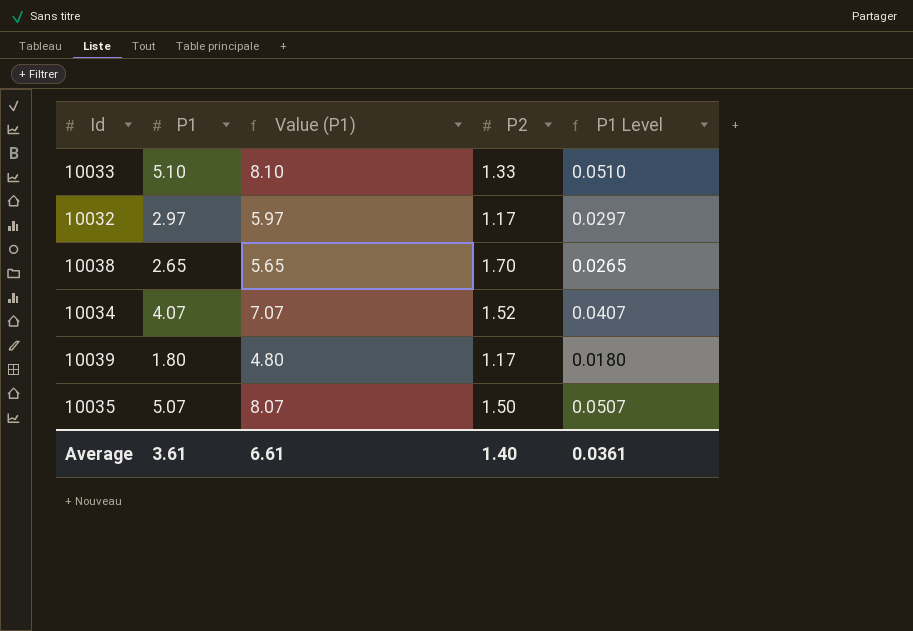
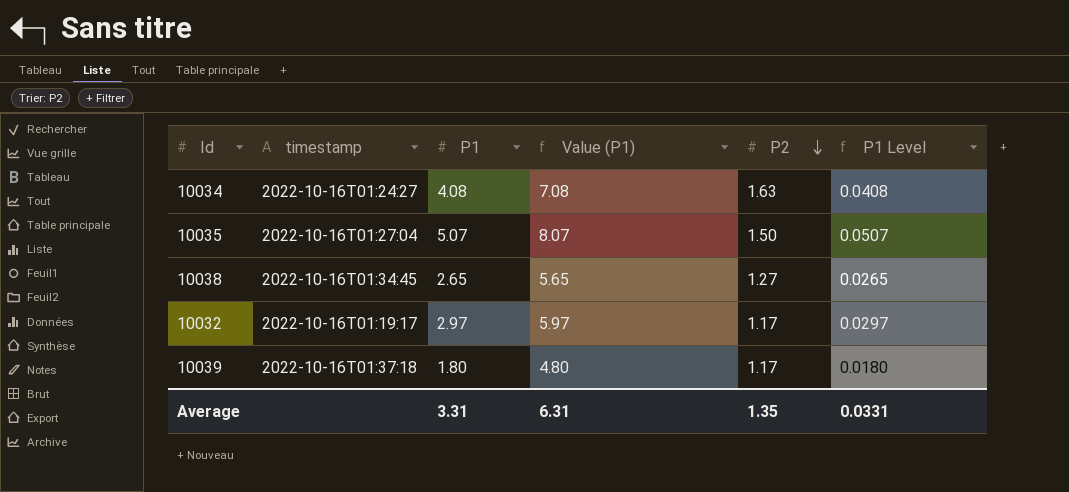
row order: none -> P2 descending
column timestamp | position: none -> 2
row 10033: 5.10 | 8.10 | 1.33 | 0.0510 -> none
10034 | P1: 4.07 -> 4.08
10034 | Value (P1): 7.07 -> 7.08
10034 | P2: 1.52 -> 1.63
10034 | P1 Level: 0.0407 -> 0.0408
10038 | P2: 1.70 -> 1.27
Average | P1: 3.61 -> 3.31
Average | Value (P1): 6.61 -> 6.31
Average | P2: 1.40 -> 1.35
Average | P1 Level: 0.0361 -> 0.0331

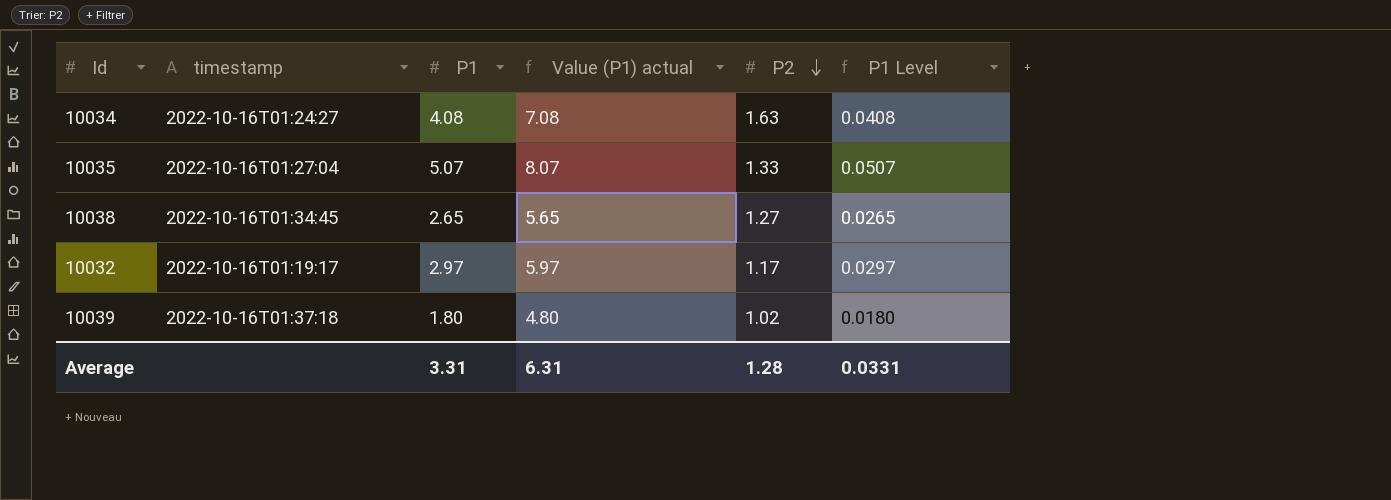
column name: Value (P1) -> Value (P1) actual
10035 | P2: 1.50 -> 1.33
10039 | P2: 1.17 -> 1.02
Average | P2: 1.35 -> 1.28

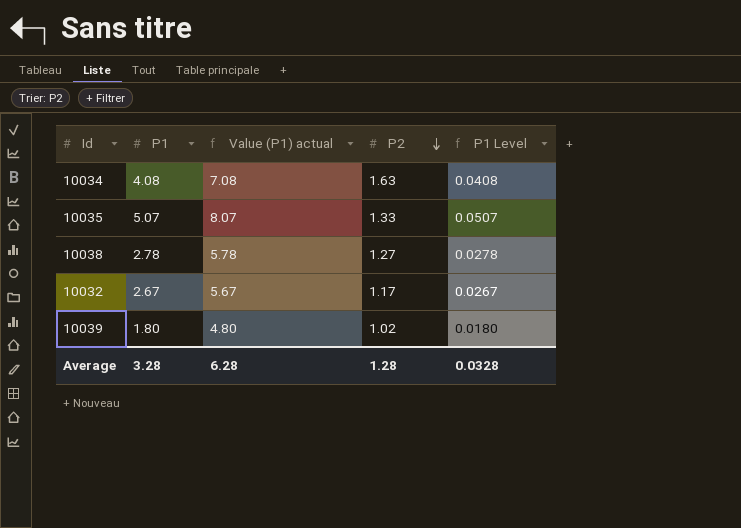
column timestamp | position: 2 -> none
10038 | P1: 2.65 -> 2.78
10038 | Value (P1) actual: 5.65 -> 5.78
10038 | P1 Level: 0.0265 -> 0.0278
10032 | P1: 2.97 -> 2.67
10032 | Value (P1) actual: 5.97 -> 5.67
10032 | P1 Level: 0.0297 -> 0.0267
Average | P1: 3.31 -> 3.28
Average | Value (P1) actual: 6.31 -> 6.28
Average | P1 Level: 0.0331 -> 0.0328

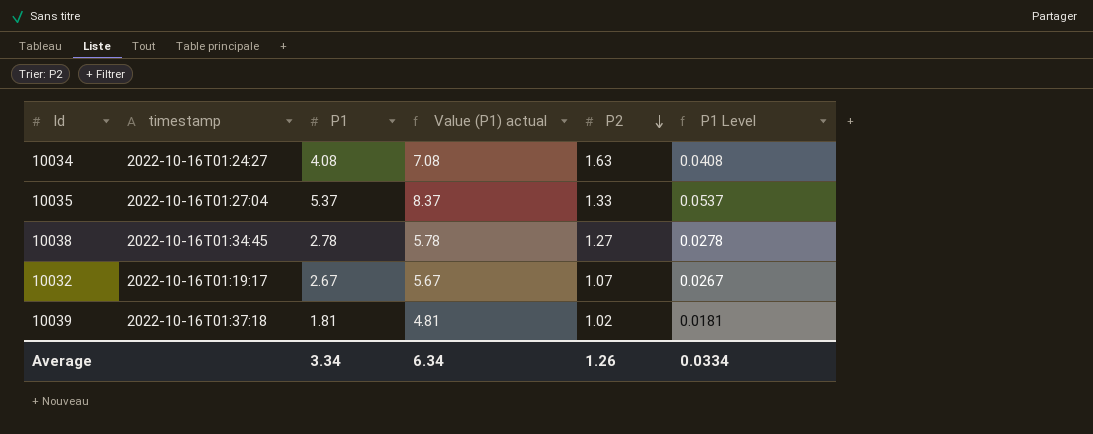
column timestamp | position: none -> 2
10035 | P1: 5.07 -> 5.37
10035 | Value (P1) actual: 8.07 -> 8.37
10035 | P1 Level: 0.0507 -> 0.0537
10032 | P2: 1.17 -> 1.07
10039 | P1: 1.80 -> 1.81
10039 | Value (P1) actual: 4.80 -> 4.81
10039 | P1 Level: 0.0180 -> 0.0181
Average | P1: 3.28 -> 3.34
Average | Value (P1) actual: 6.28 -> 6.34
Average | P2: 1.28 -> 1.26
Average | P1 Level: 0.0328 -> 0.0334

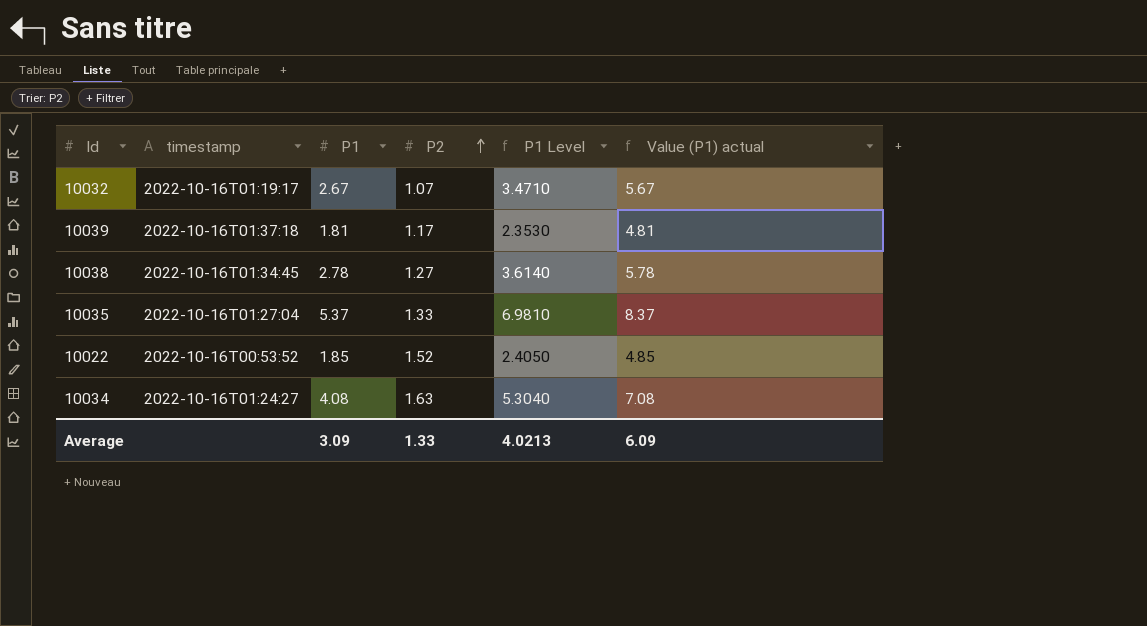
row order: P2 descending -> P2 ascending
column P1 Level | formula: [P1] * 0.01 -> [P1] * 1.3
column Value (P1) actual | position: 4 -> 6
10039 | P2: 1.02 -> 1.17
row 10022: none -> 2022-10-16T00:53:52 | 1.85 | 1.52 | 2.4050 | 4.85
Average | P1: 3.34 -> 3.09
Average | P2: 1.26 -> 1.33
Average | P1 Level: 0.0334 -> 4.0213
Average | Value (P1) actual: 6.34 -> 6.09

